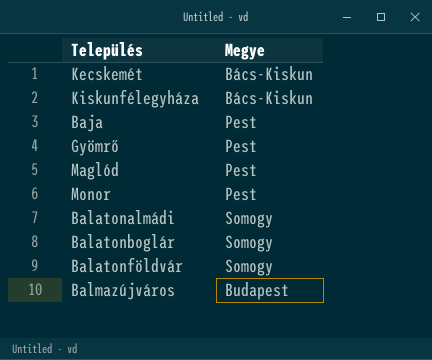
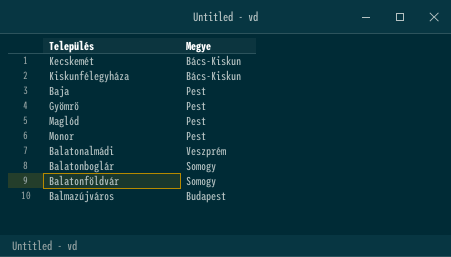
Balatonalmádi | Megye: Somogy -> Veszprém

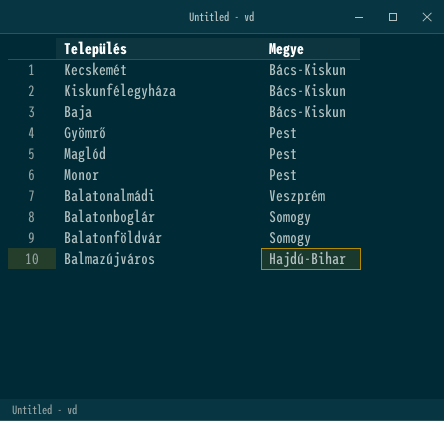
Baja | Megye: Pest -> Bács-Kiskun
Balmazújváros | Megye: Budapest -> Hajdú-Bihar

